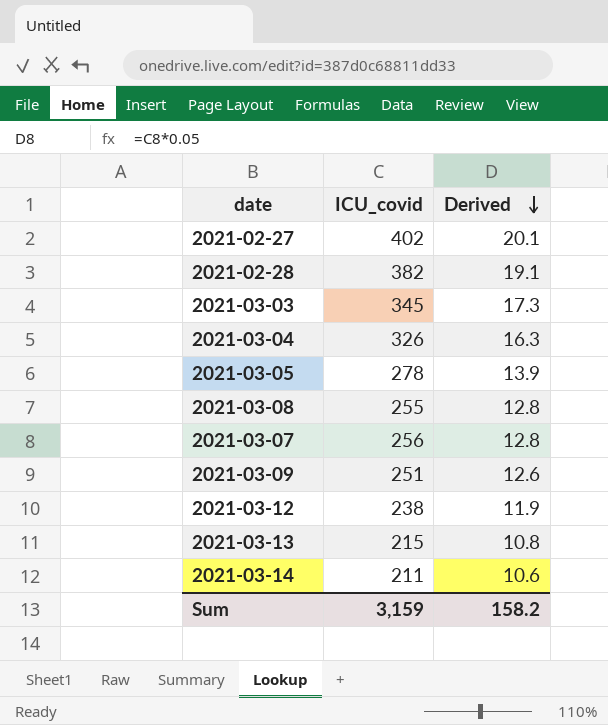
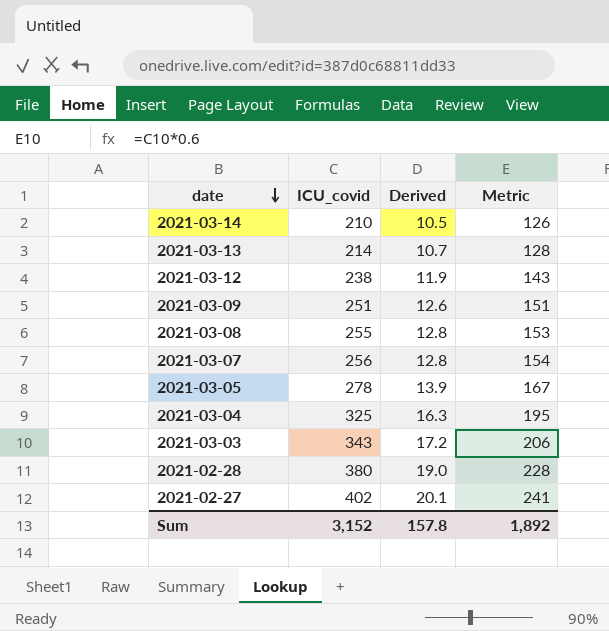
row order: Derived descending -> date descending
column Metric | formula: none -> [ICU_covid] * 0.6
2021-03-14 | ICU_covid: 211 -> 210
2021-03-14 | Derived: 10.6 -> 10.5
2021-03-13 | ICU_covid: 215 -> 214
2021-03-13 | Derived: 10.8 -> 10.7
2021-03-04 | ICU_covid: 326 -> 325
2021-03-03 | ICU_covid: 345 -> 343
2021-03-03 | Derived: 17.3 -> 17.2
2021-02-28 | ICU_covid: 382 -> 380
2021-02-28 | Derived: 19.1 -> 19.0
Sum | ICU_covid: 3,159 -> 3,152
Sum | Derived: 158.2 -> 157.8

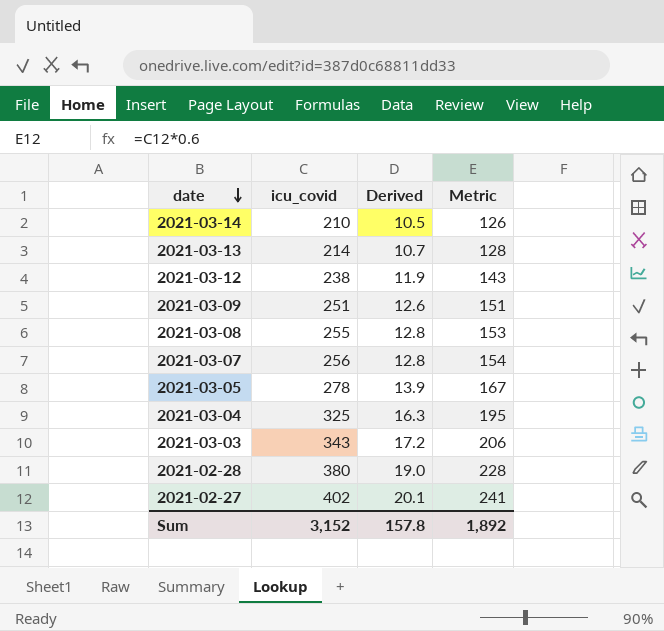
column name: ICU_covid -> icu_covid

